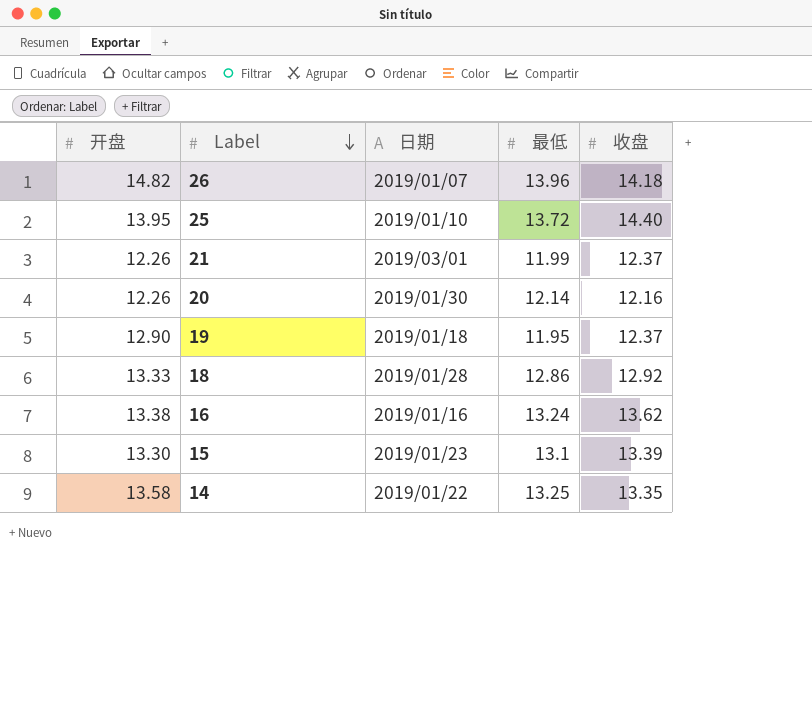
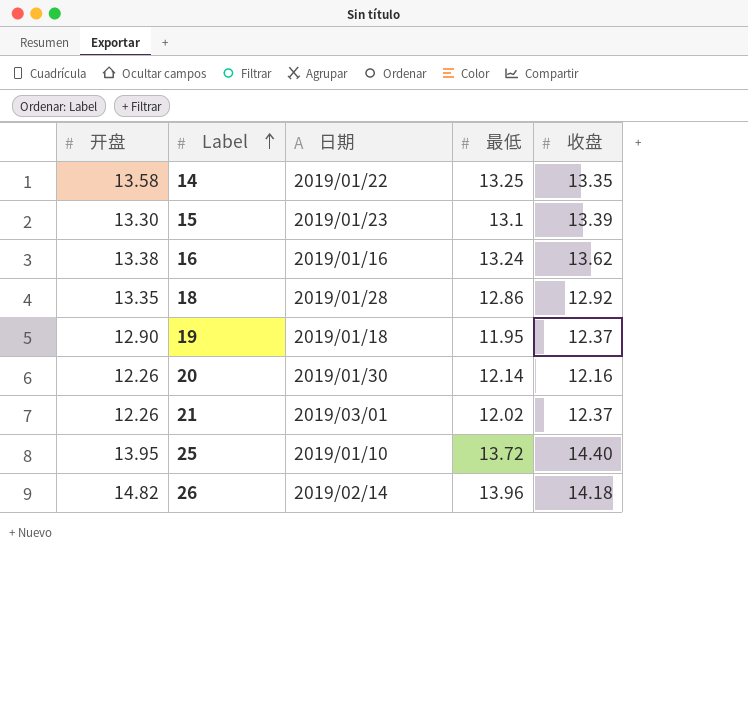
row order: Label descending -> Label ascending
18 | 开盘: 13.33 -> 13.35
21 | 最低: 11.99 -> 12.02
26 | 日期: 2019/01/07 -> 2019/02/14

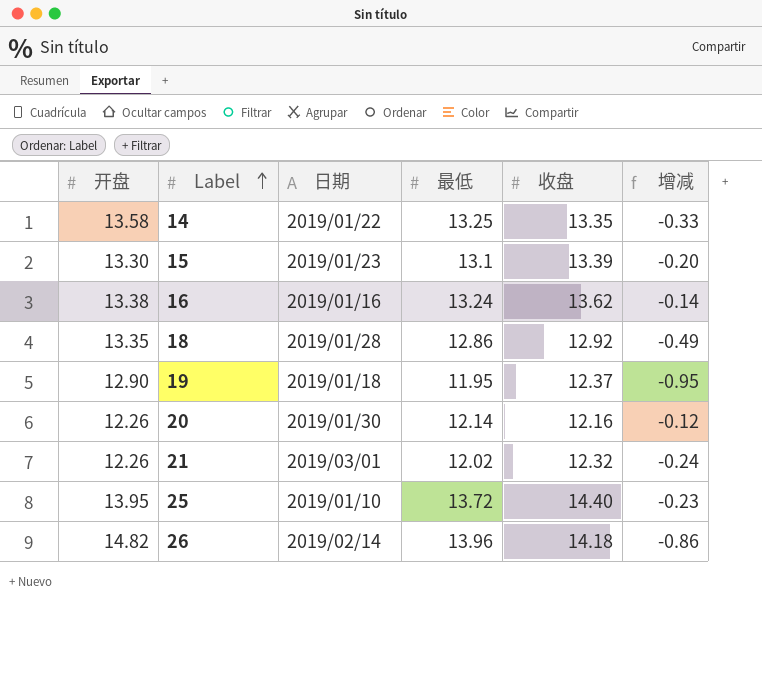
column 增减 | formula: none -> [最低] - [开盘]
21 | 收盘: 12.37 -> 12.32

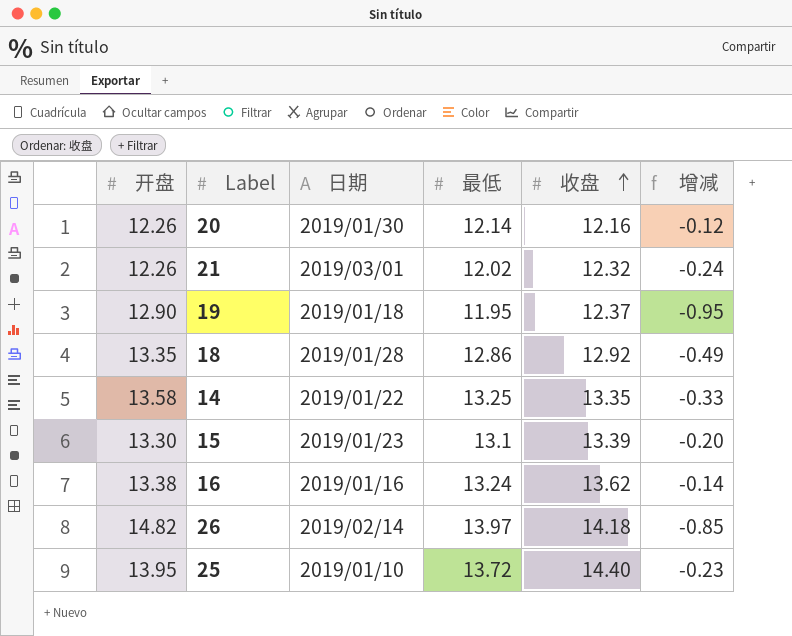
row order: Label ascending -> 收盘 ascending
26 | 最低: 13.96 -> 13.97
26 | 增减: -0.86 -> -0.85

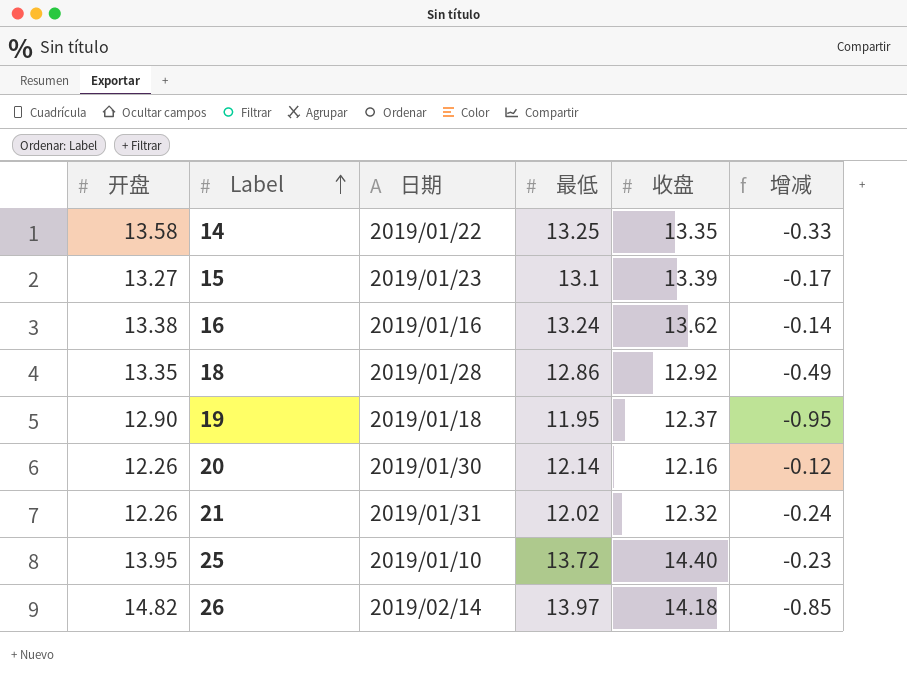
row order: 收盘 ascending -> Label ascending
15 | 开盘: 13.30 -> 13.27
15 | 增减: -0.20 -> -0.17
21 | 日期: 2019/03/01 -> 2019/01/31

